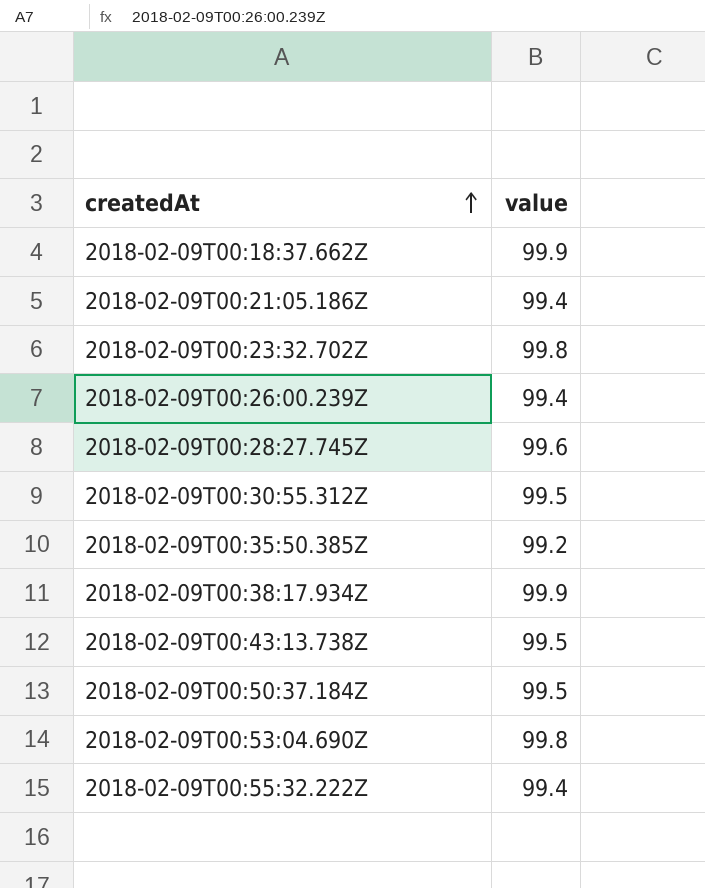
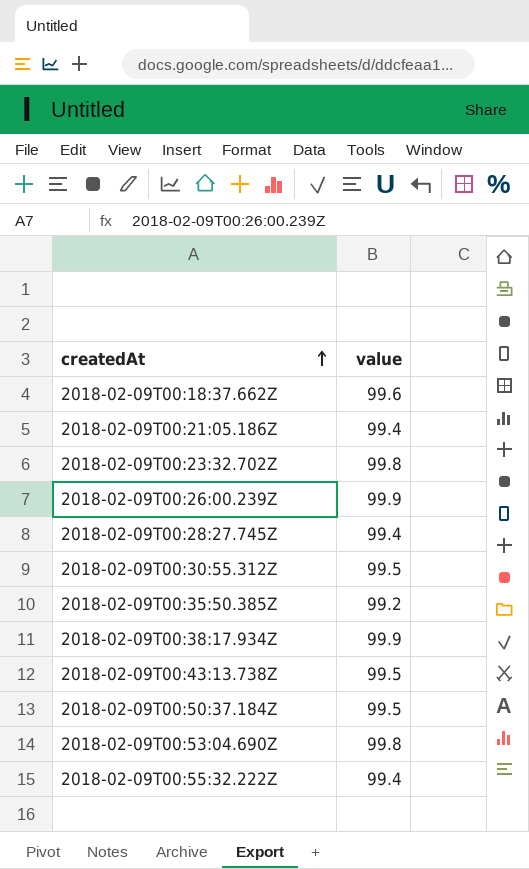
2018-02-09T00:18:37.662Z | value: 99.9 -> 99.6
2018-02-09T00:26:00.239Z | value: 99.4 -> 99.9
2018-02-09T00:28:27.745Z | value: 99.6 -> 99.4

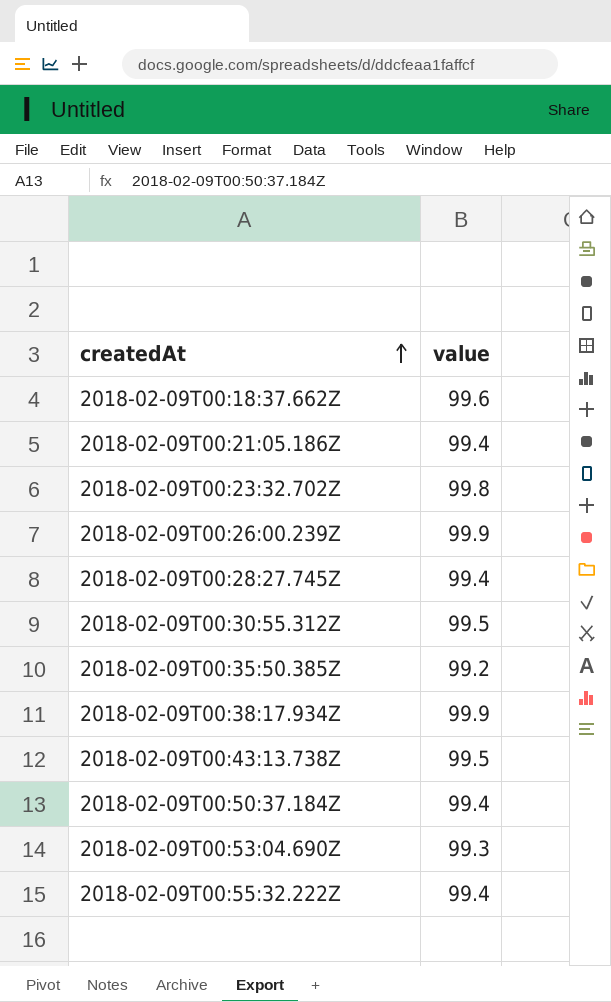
2018-02-09T00:50:37.184Z | value: 99.5 -> 99.4
2018-02-09T00:53:04.690Z | value: 99.8 -> 99.3

